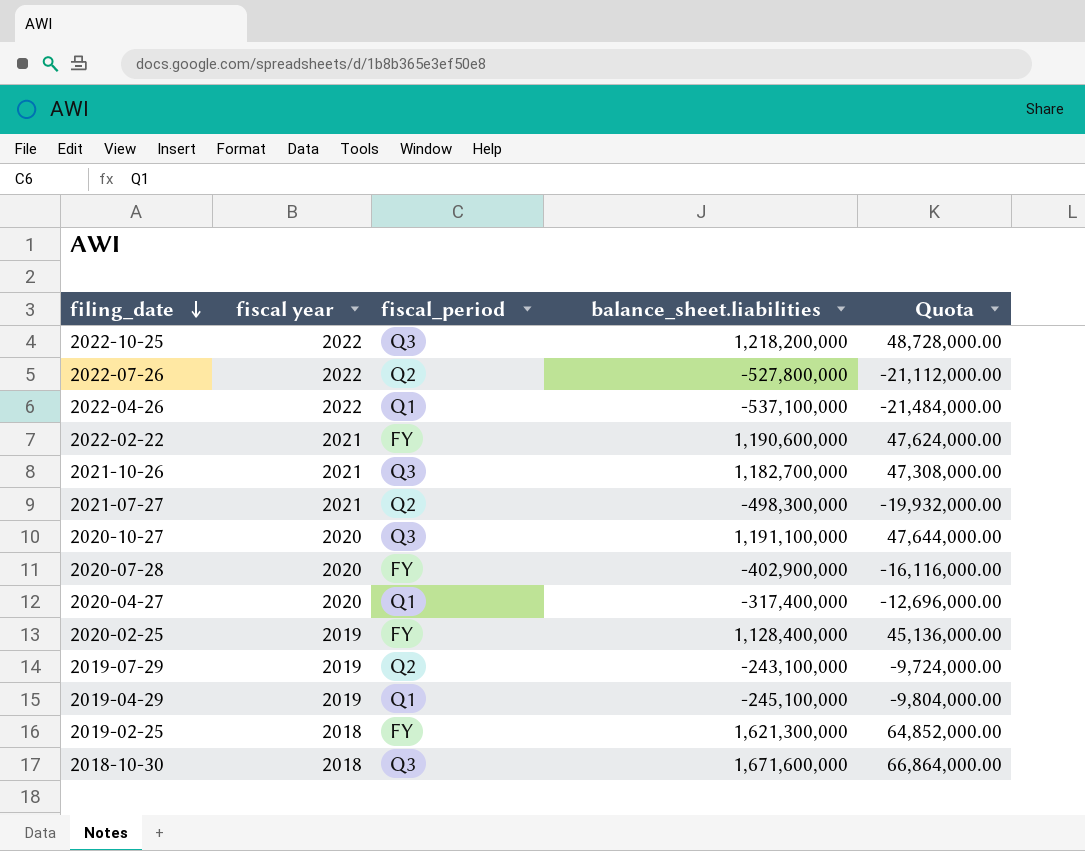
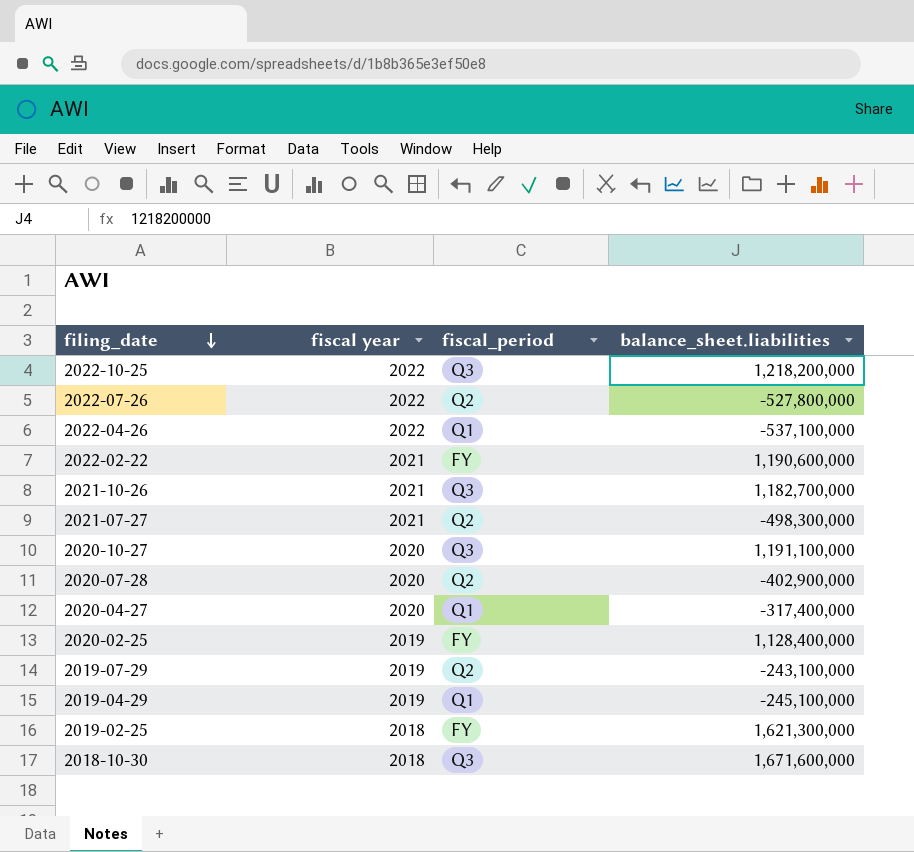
column Quota | formula: [balance_sheet.liabilities] * 0.04 -> none
2020-07-28 | fiscal_period: FY -> Q2

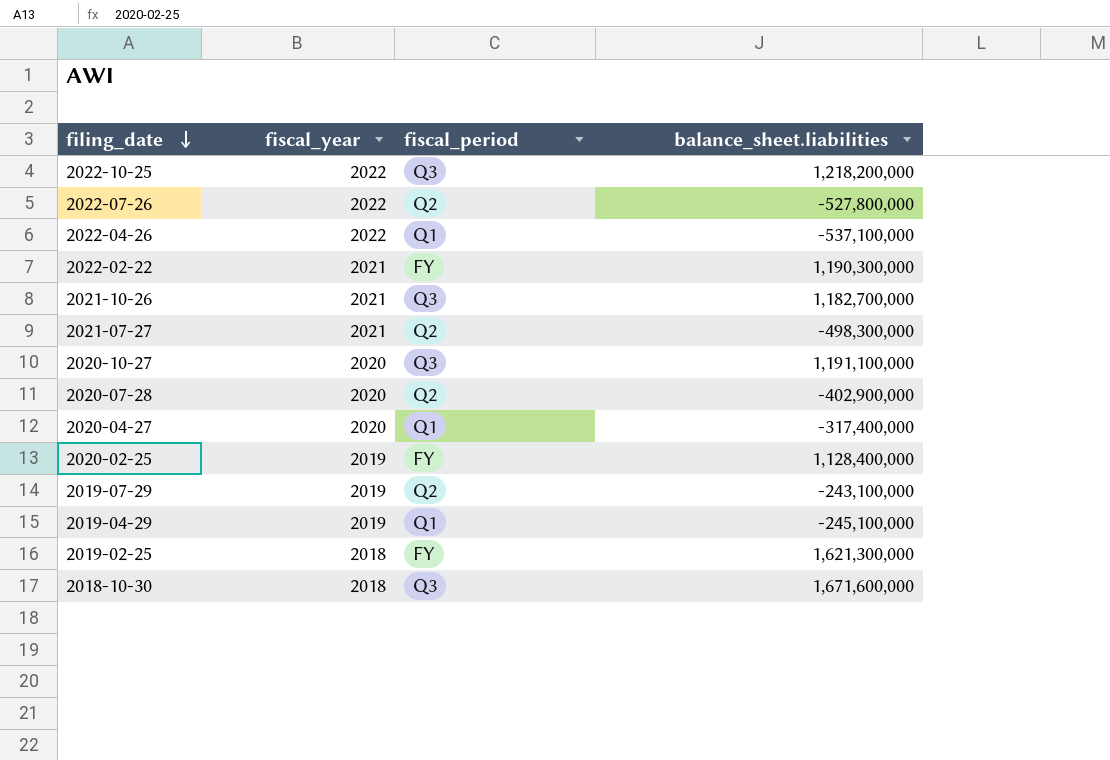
column name: fiscal year -> fiscal_year
2022-02-22 | balance_sheet.liabilities: 1,190,600,000 -> 1,190,300,000

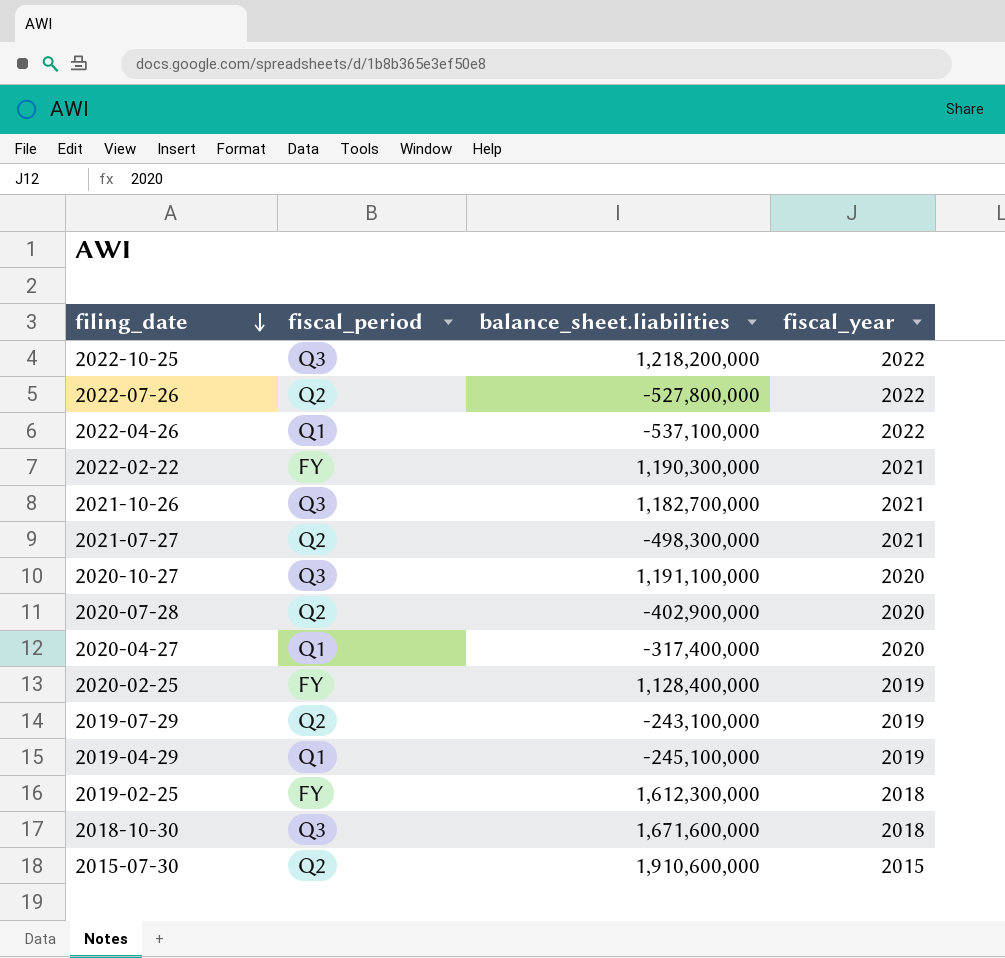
column fiscal_year | position: 2 -> 4
2019-02-25 | balance_sheet.liabilities: 1,621,300,000 -> 1,612,300,000
row 2015-07-30: none -> Q2 | 1,910,600,000 | 2015

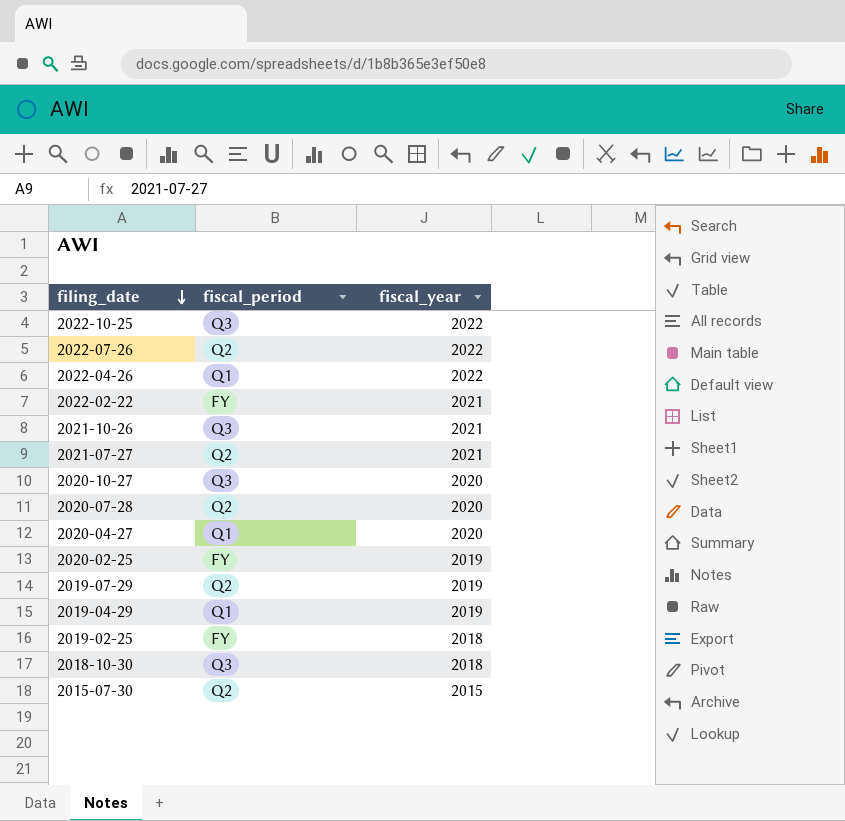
column balance_sheet.liabilities | position: 3 -> none

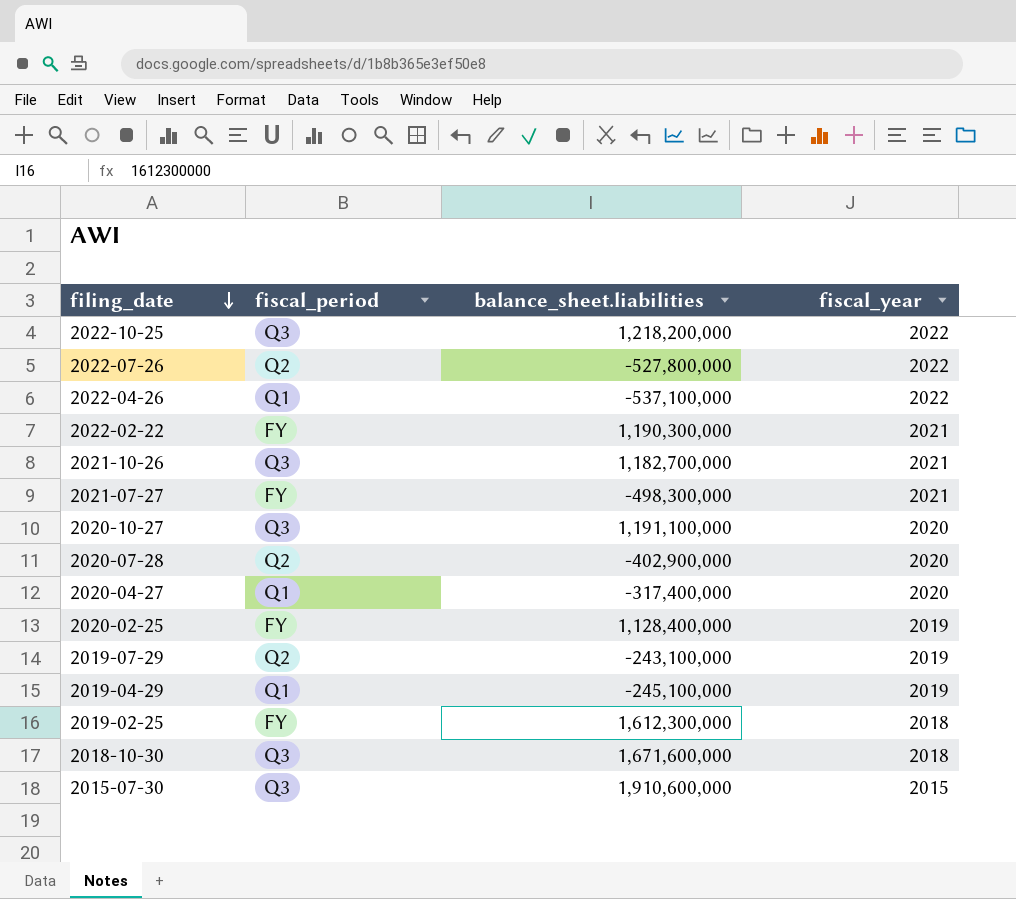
column balance_sheet.liabilities | position: none -> 3
2021-07-27 | fiscal_period: Q2 -> FY
2015-07-30 | fiscal_period: Q2 -> Q3

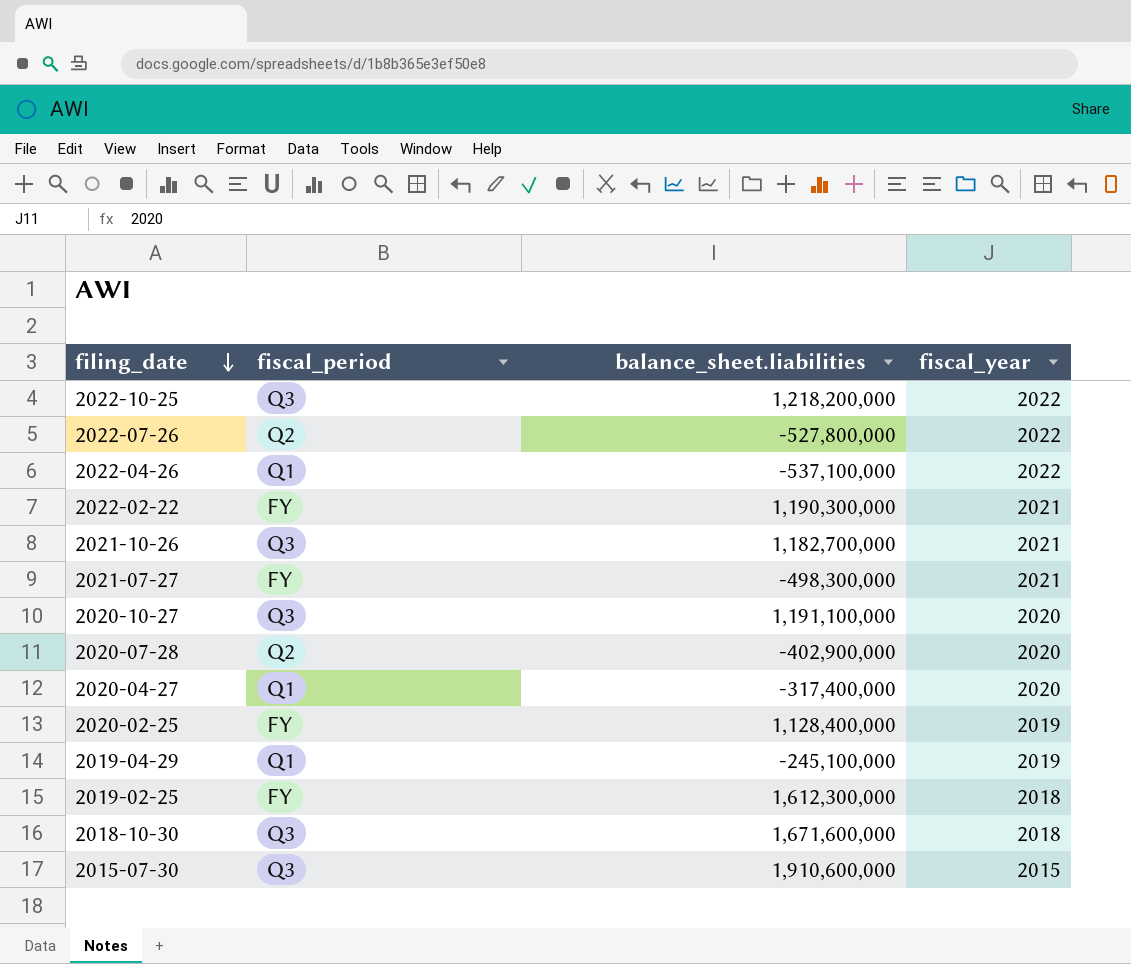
row 2019-07-29: Q2 | -243,100,000 | 2019 -> none

